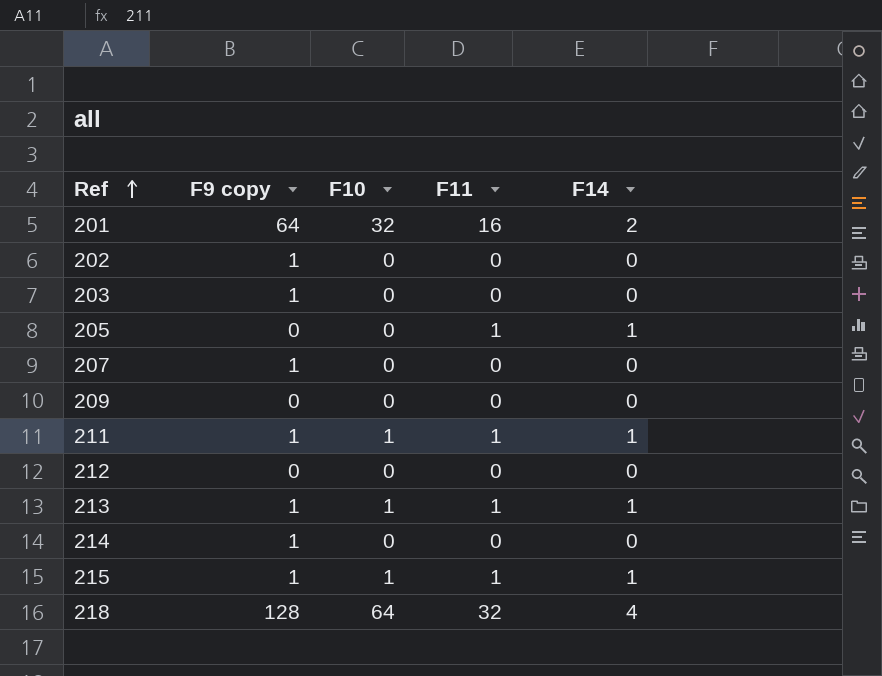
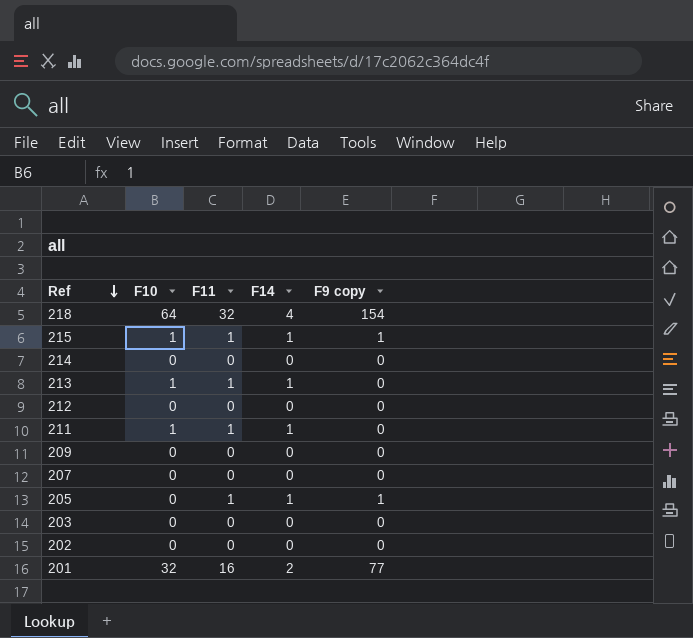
row order: Ref ascending -> Ref descending
column F9 copy | position: 2 -> 5
218 | F9 copy: 128 -> 154
214 | F9 copy: 1 -> 0
213 | F9 copy: 1 -> 0
211 | F9 copy: 1 -> 0
207 | F9 copy: 1 -> 0
205 | F9 copy: 0 -> 1
203 | F9 copy: 1 -> 0
202 | F9 copy: 1 -> 0
201 | F9 copy: 64 -> 77

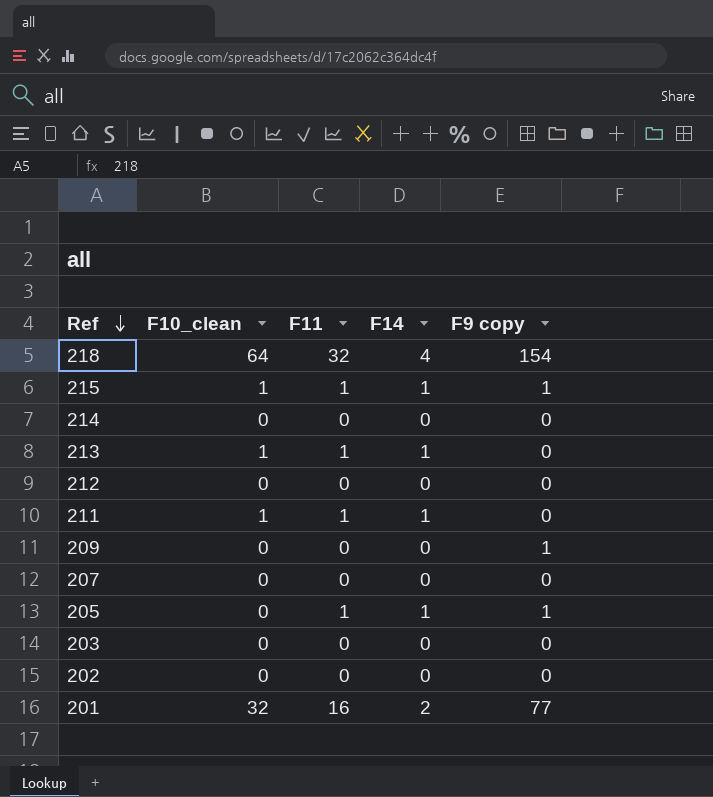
column name: F10 -> F10_clean
209 | F9 copy: 0 -> 1

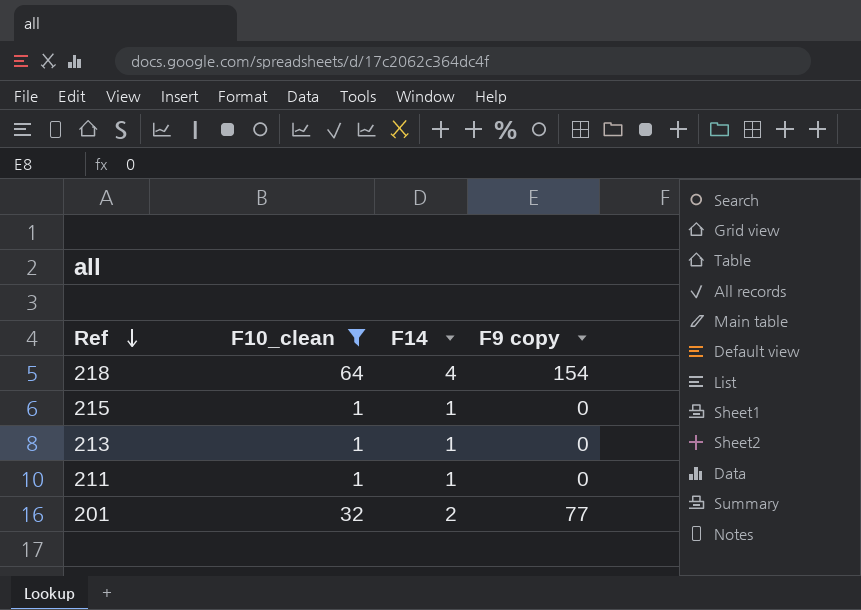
filter: none -> F10_clean != 0
column F11 | position: 3 -> none
215 | F9 copy: 1 -> 0

